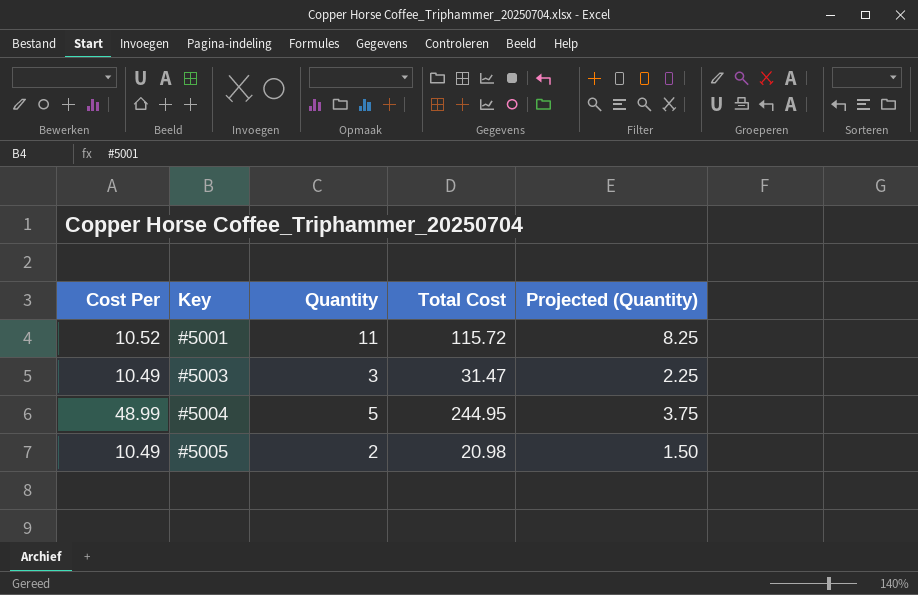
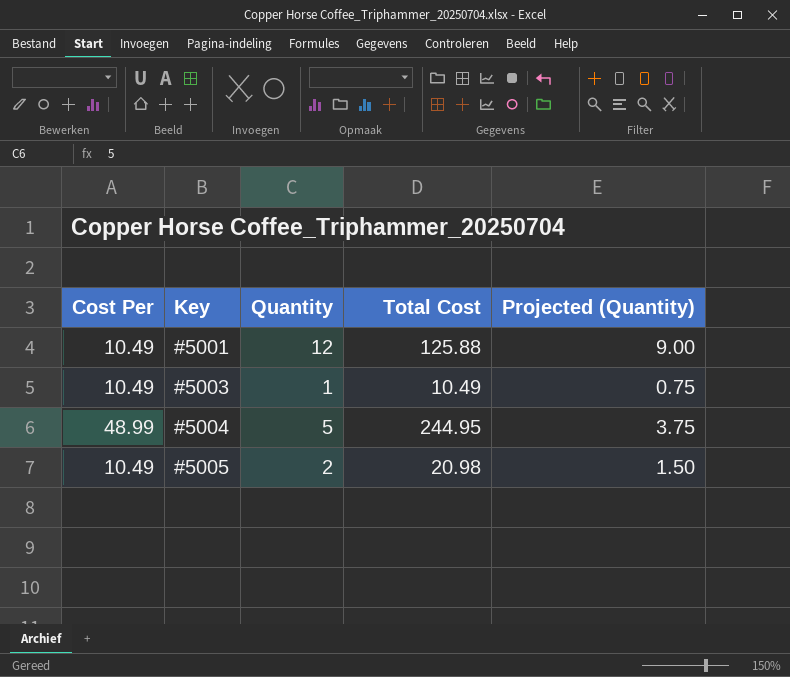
#5001 | Cost Per: 10.52 -> 10.49
#5001 | Quantity: 11 -> 12
#5001 | Total Cost: 115.72 -> 125.88
#5001 | Projected (Quantity): 8.25 -> 9.00
#5003 | Quantity: 3 -> 1
#5003 | Total Cost: 31.47 -> 10.49
#5003 | Projected (Quantity): 2.25 -> 0.75

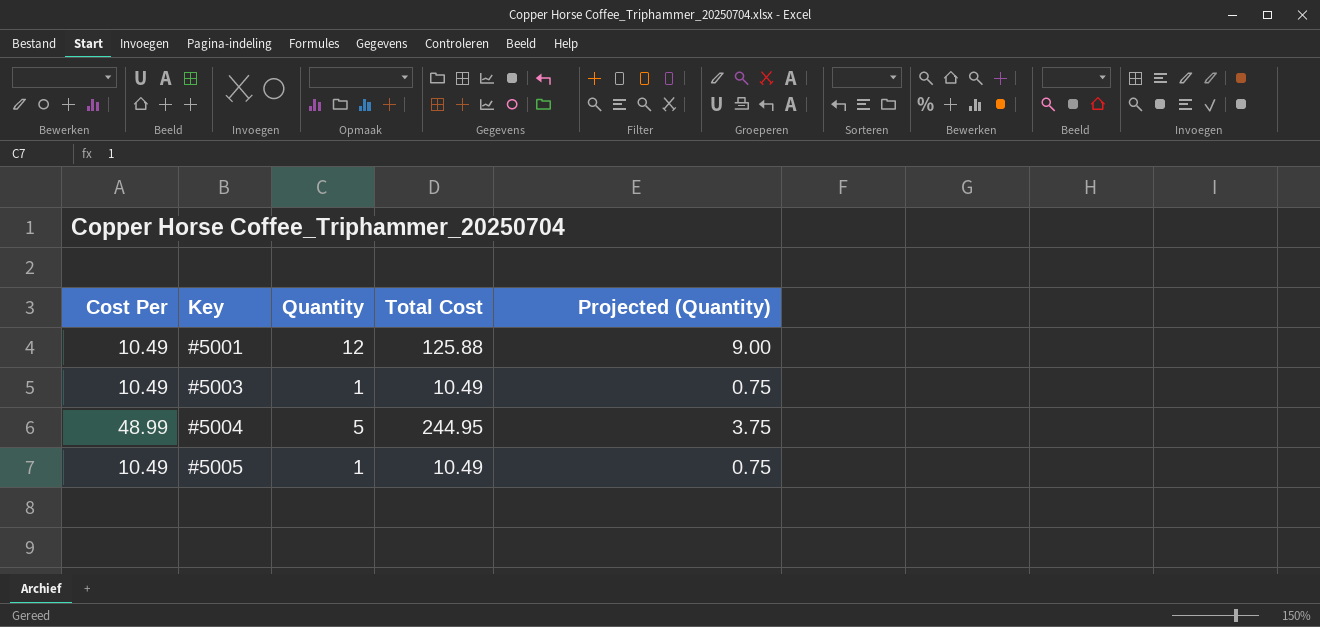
#5005 | Quantity: 2 -> 1
#5005 | Total Cost: 20.98 -> 10.49
#5005 | Projected (Quantity): 1.50 -> 0.75

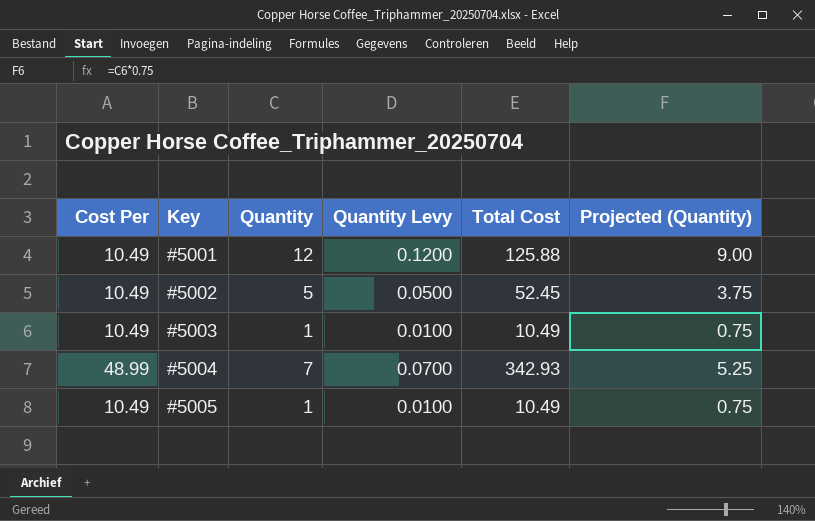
column Quantity Levy | formula: none -> [Quantity] * 0.01
row #5002: none -> 10.49 | 5 | 0.0500 | 52.45 | 3.75
#5004 | Quantity: 5 -> 7
#5004 | Total Cost: 244.95 -> 342.93
#5004 | Projected (Quantity): 3.75 -> 5.25

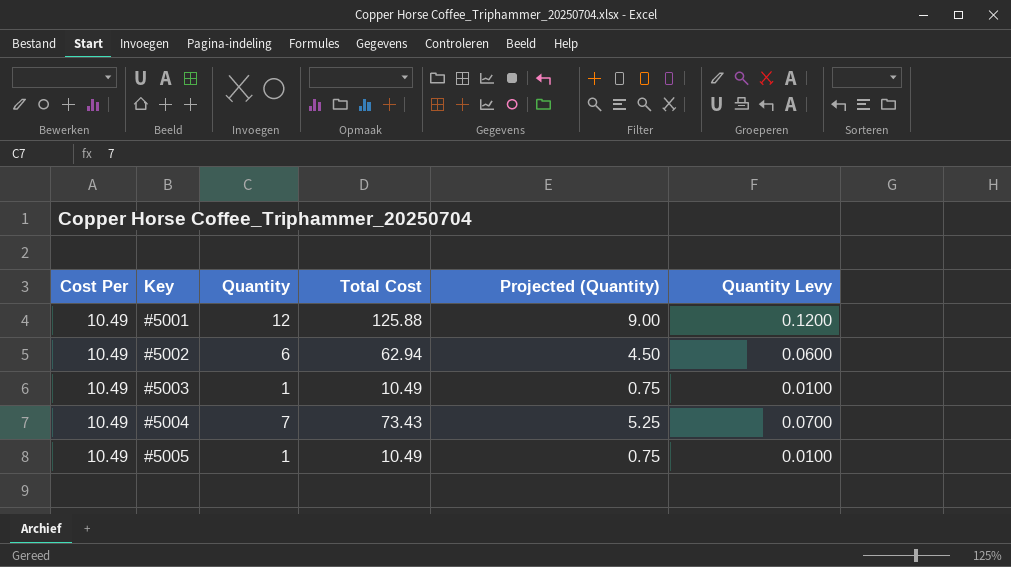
column Quantity Levy | position: 4 -> 6
#5002 | Quantity: 5 -> 6
#5002 | Total Cost: 52.45 -> 62.94
#5002 | Projected (Quantity): 3.75 -> 4.50
#5002 | Quantity Levy: 0.0500 -> 0.0600
#5004 | Cost Per: 48.99 -> 10.49
#5004 | Total Cost: 342.93 -> 73.43

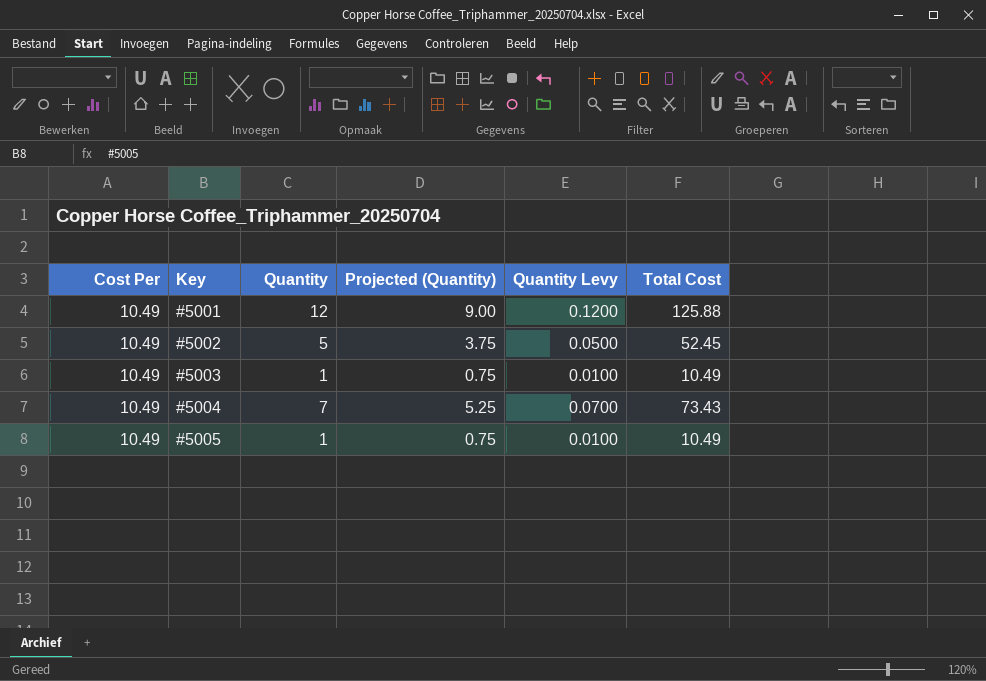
column Total Cost | position: 4 -> 6
#5002 | Quantity: 6 -> 5
#5002 | Projected (Quantity): 4.50 -> 3.75
#5002 | Quantity Levy: 0.0600 -> 0.0500
#5002 | Total Cost: 62.94 -> 52.45

